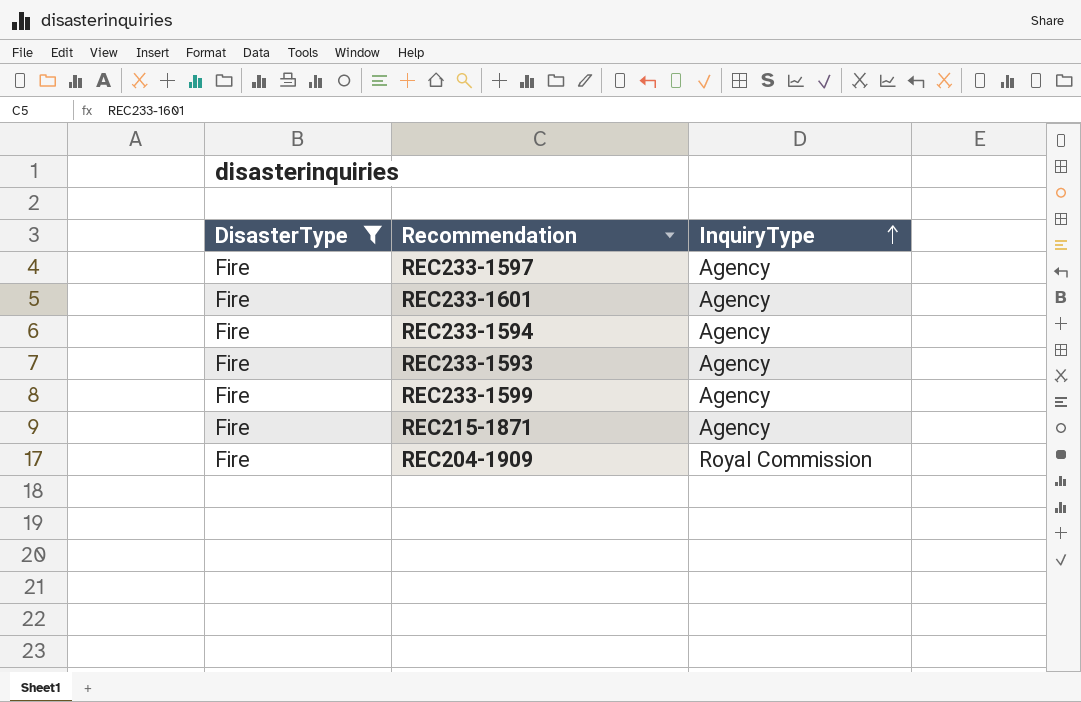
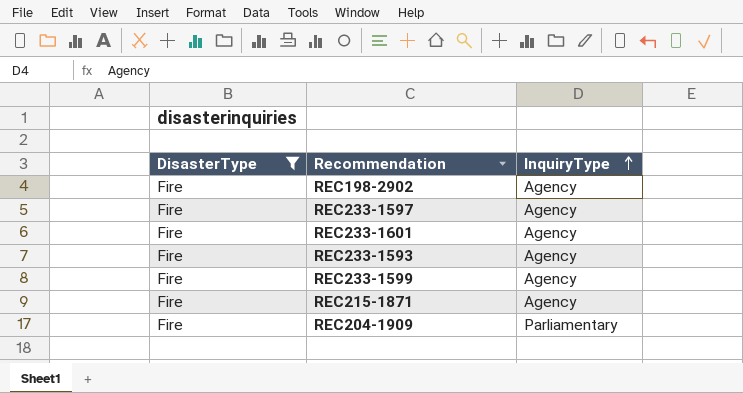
row REC233-1594: Fire | Agency -> none
row REC198-2902: none -> Fire | Agency
REC204-1909 | InquiryType: Royal Commission -> Parliamentary

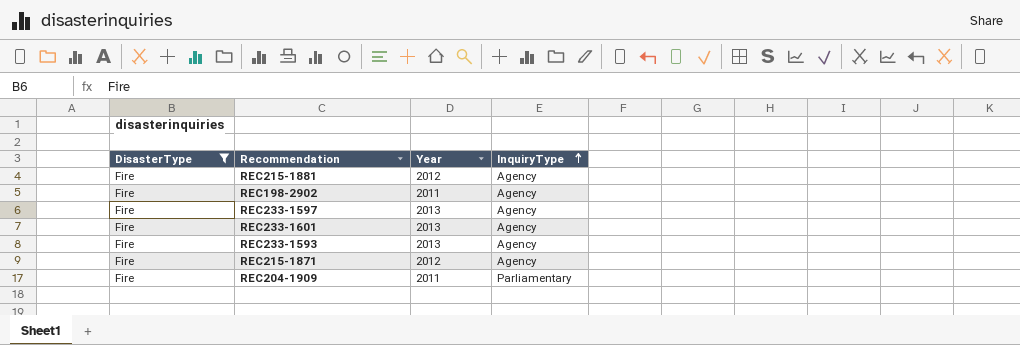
column Year | position: none -> 3
row REC233-1599: Fire | Agency -> none
row REC215-1881: none -> Fire | 2012 | Agency

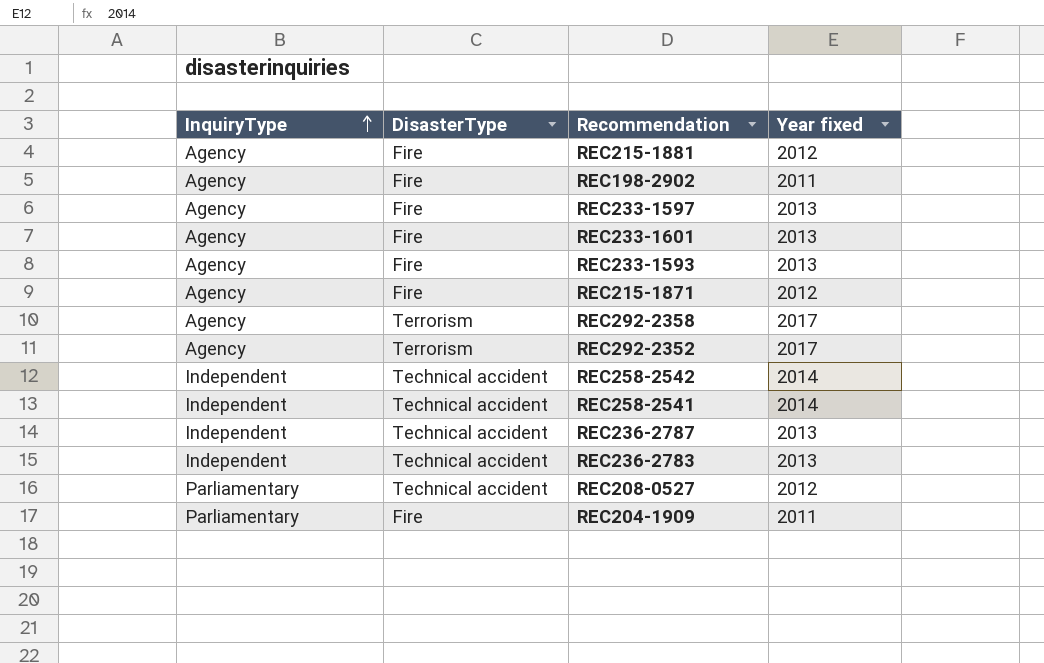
filter: DisasterType = Fire -> none
column InquiryType | position: 4 -> 1
column name: Year -> Year fixed

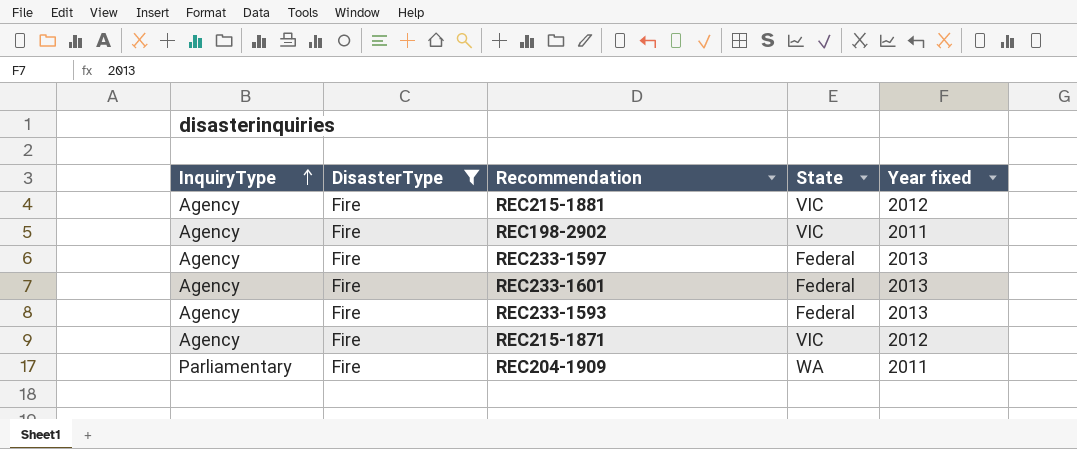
filter: none -> DisasterType = Fire
column State | position: none -> 4

